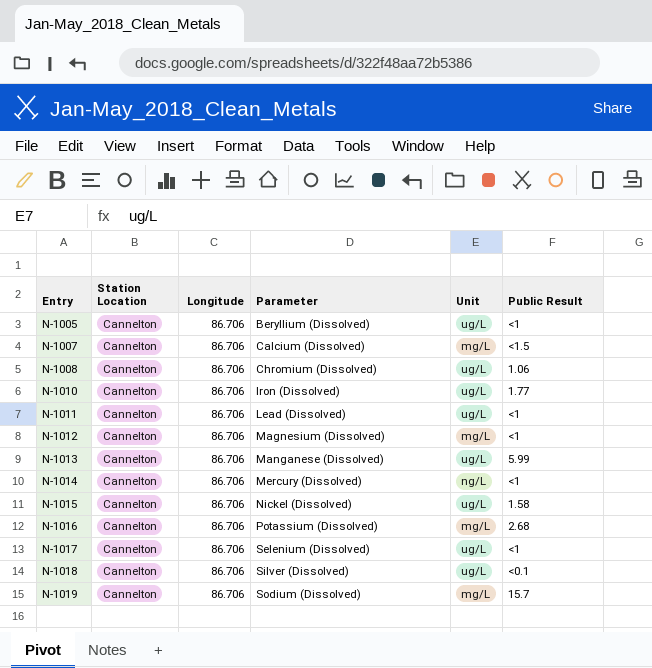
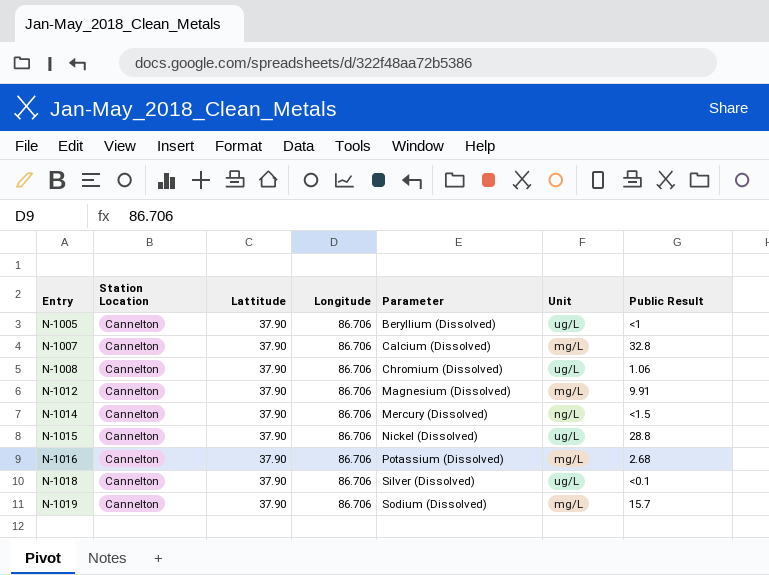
column Lattitude | position: none -> 3
row N-1010: Cannelton | 86.706 | Iron (Dissolved) | ug/L | 1.77 -> none
row N-1011: Cannelton | 86.706 | Lead (Dissolved) | ug/L | <1 -> none
row N-1013: Cannelton | 86.706 | Manganese (Dissolved) | ug/L | 5.99 -> none
row N-1017: Cannelton | 86.706 | Selenium (Dissolved) | ug/L | <1 -> none
N-1007 | Public Result: <1.5 -> 32.8
N-1012 | Public Result: <1 -> 9.91
N-1014 | Public Result: <1 -> <1.5
N-1015 | Public Result: 1.58 -> 28.8

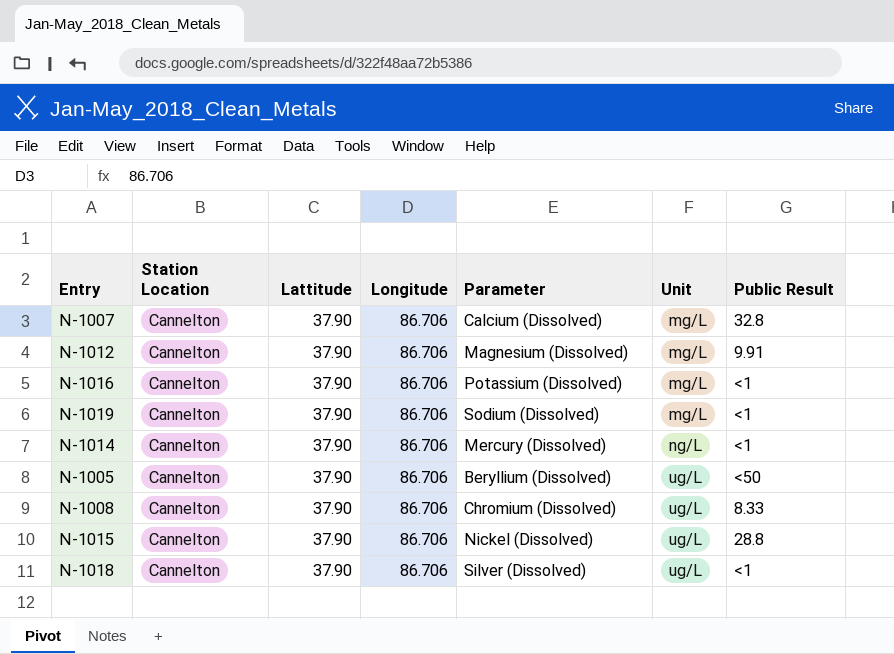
row order: Entry ascending -> Unit ascending
N-1016 | Public Result: 2.68 -> <1
N-1019 | Public Result: 15.7 -> <1
N-1014 | Public Result: <1.5 -> <1
N-1005 | Public Result: <1 -> <50
N-1008 | Public Result: 1.06 -> 8.33
N-1018 | Public Result: <0.1 -> <1

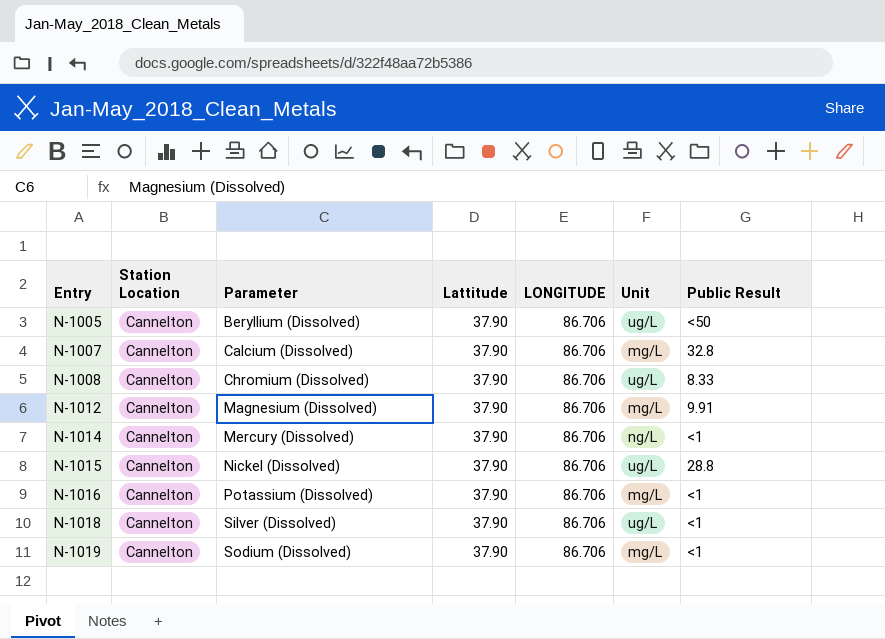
row order: Unit ascending -> Entry ascending
column Parameter | position: 5 -> 3
column name: Longitude -> LONGITUDE

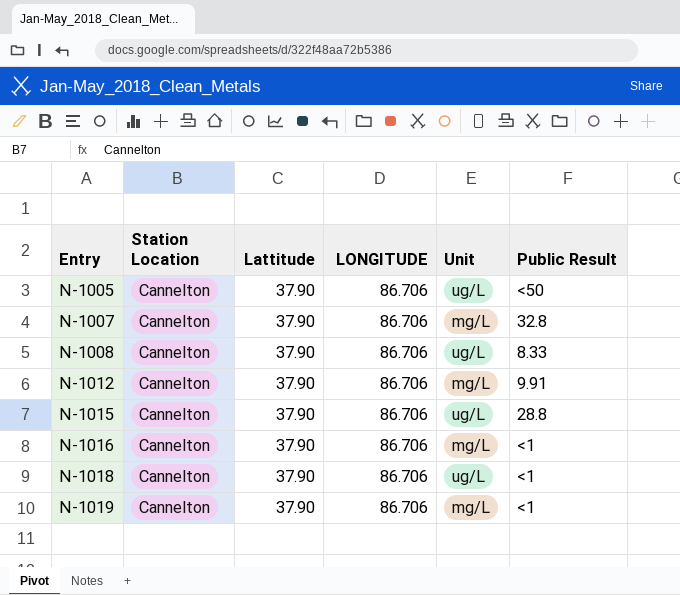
column Parameter | position: 3 -> none
row N-1014: Cannelton | Mercury (Dissolved) | 37.90 | 86.706 | ng/L | <1 -> none

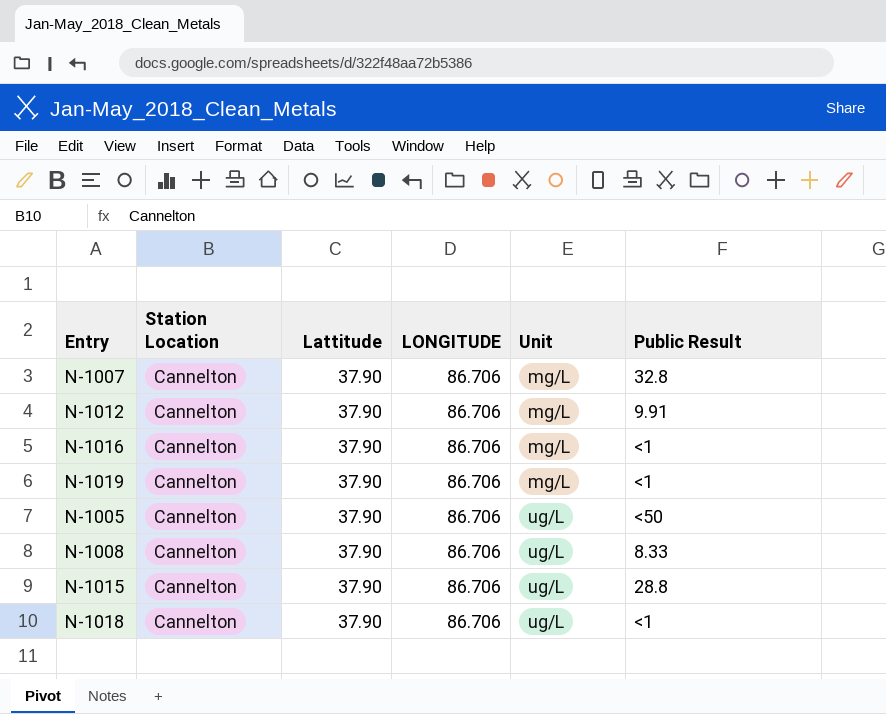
row order: Entry ascending -> Unit ascending

